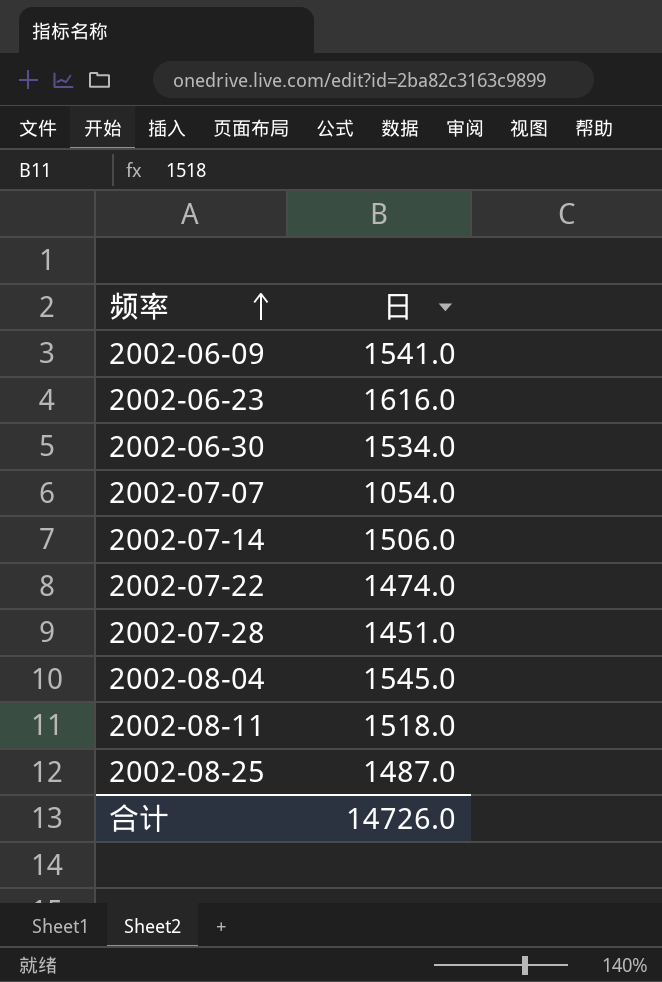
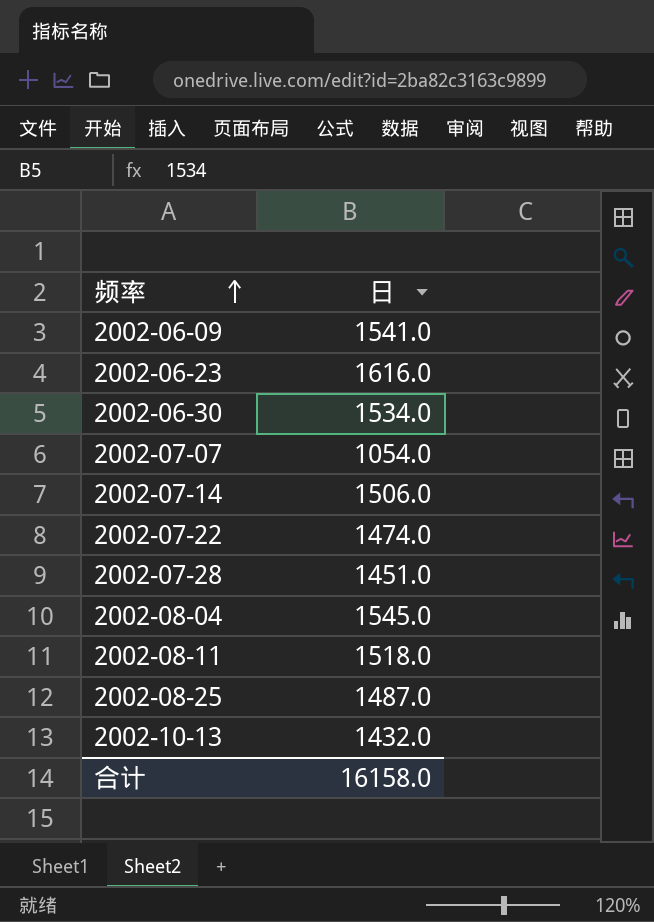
row 2002-10-13: none -> 1432.0
合计 | 日: 14726.0 -> 16158.0

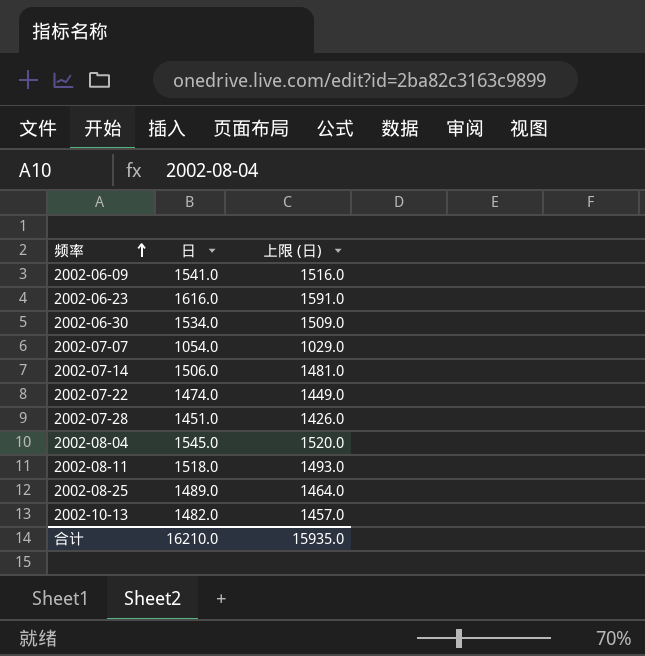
column 上限 (日) | formula: none -> [日] - 25
2002-08-25 | 日: 1487.0 -> 1489.0
2002-10-13 | 日: 1432.0 -> 1482.0
合计 | 日: 16158.0 -> 16210.0

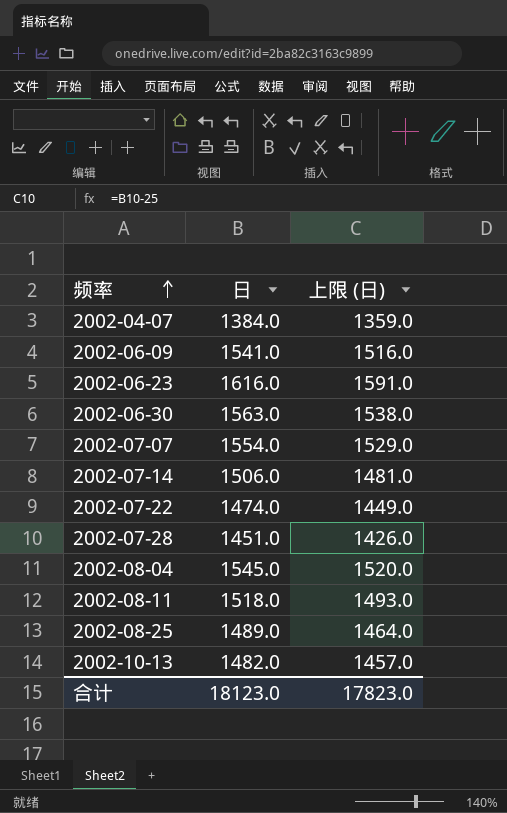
row 2002-04-07: none -> 1384.0 | 1359.0
2002-06-30 | 日: 1534.0 -> 1563.0
2002-06-30 | 上限 (日): 1509.0 -> 1538.0
2002-07-07 | 日: 1054.0 -> 1554.0
2002-07-07 | 上限 (日): 1029.0 -> 1529.0
合计 | 日: 16210.0 -> 18123.0
合计 | 上限 (日): 15935.0 -> 17823.0

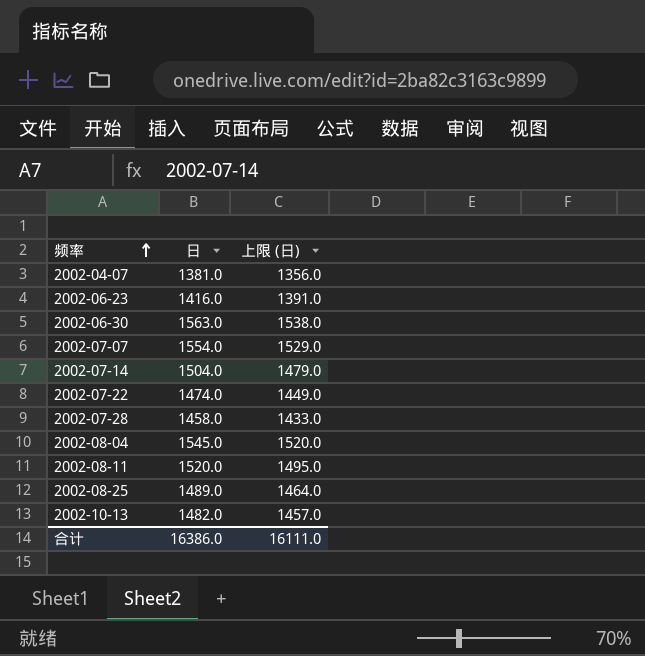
row 2002-06-09: 1541.0 | 1516.0 -> none
2002-04-07 | 日: 1384.0 -> 1381.0
2002-04-07 | 上限 (日): 1359.0 -> 1356.0
2002-06-23 | 日: 1616.0 -> 1416.0
2002-06-23 | 上限 (日): 1591.0 -> 1391.0
2002-07-14 | 日: 1506.0 -> 1504.0
2002-07-14 | 上限 (日): 1481.0 -> 1479.0
2002-07-28 | 日: 1451.0 -> 1458.0
2002-07-28 | 上限 (日): 1426.0 -> 1433.0
2002-08-11 | 日: 1518.0 -> 1520.0
2002-08-11 | 上限 (日): 1493.0 -> 1495.0
合计 | 日: 18123.0 -> 16386.0
合计 | 上限 (日): 17823.0 -> 16111.0

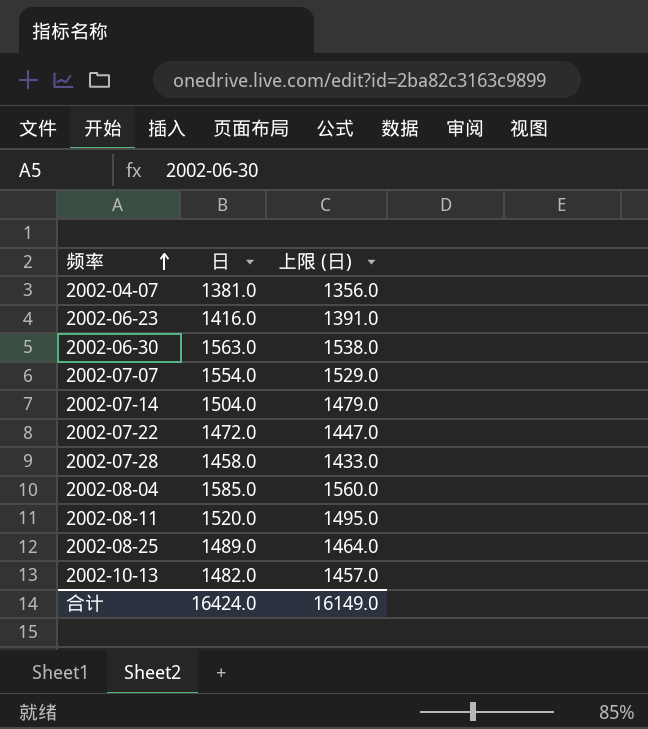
2002-07-22 | 日: 1474.0 -> 1472.0
2002-07-22 | 上限 (日): 1449.0 -> 1447.0
2002-08-04 | 日: 1545.0 -> 1585.0
2002-08-04 | 上限 (日): 1520.0 -> 1560.0
合计 | 日: 16386.0 -> 16424.0
合计 | 上限 (日): 16111.0 -> 16149.0

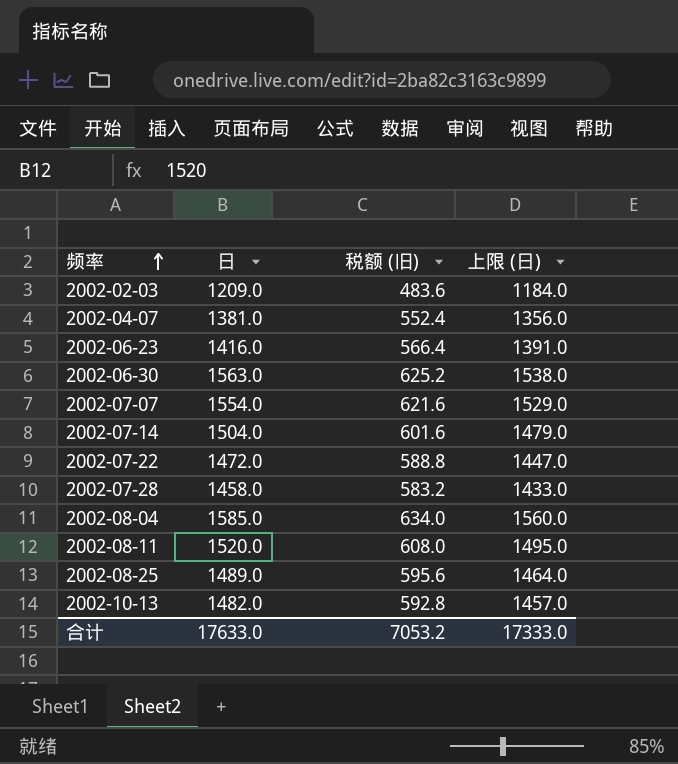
column 税额 (旧) | formula: none -> [日] * 0.4
row 2002-02-03: none -> 1209.0 | 483.6 | 1184.0
合计 | 日: 16424.0 -> 17633.0
合计 | 上限 (日): 16149.0 -> 17333.0

